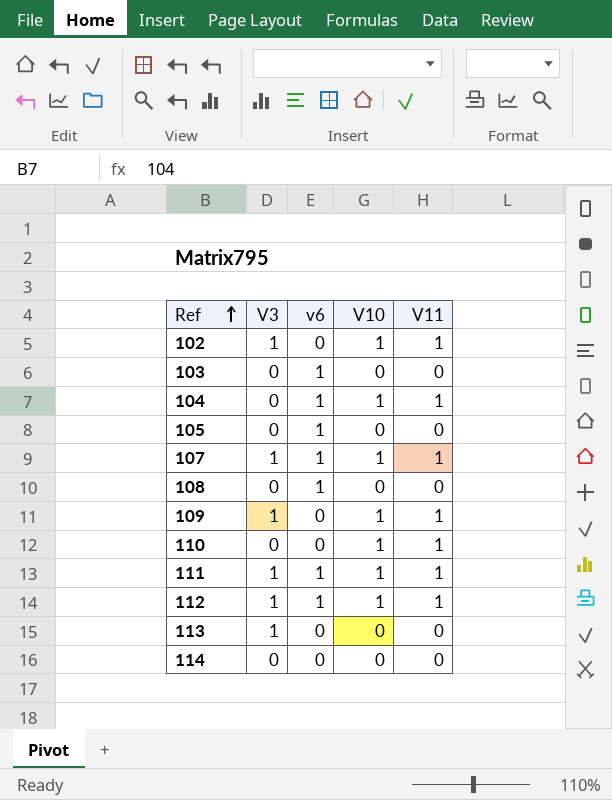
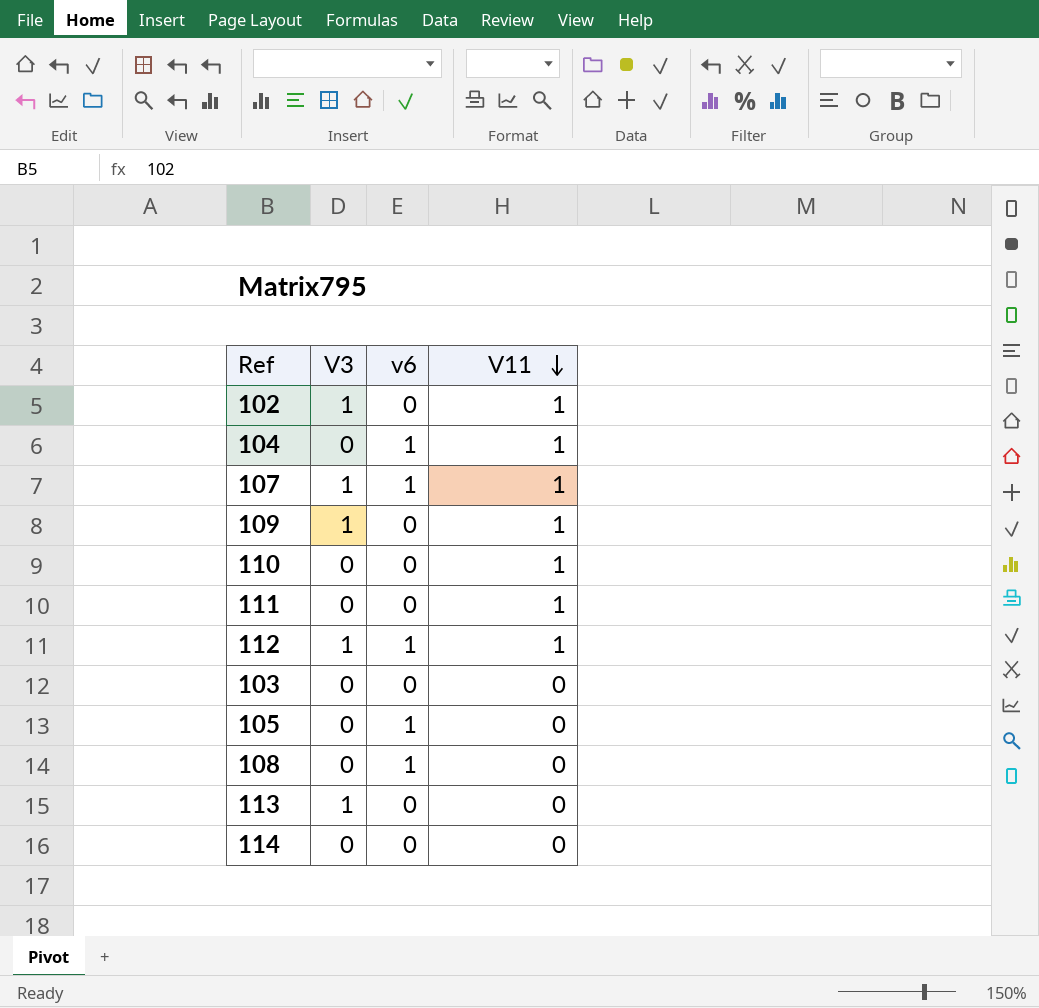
row order: Ref ascending -> V11 descending
column V10 | position: 4 -> none
111 | V3: 1 -> 0
111 | v6: 1 -> 0
103 | v6: 1 -> 0

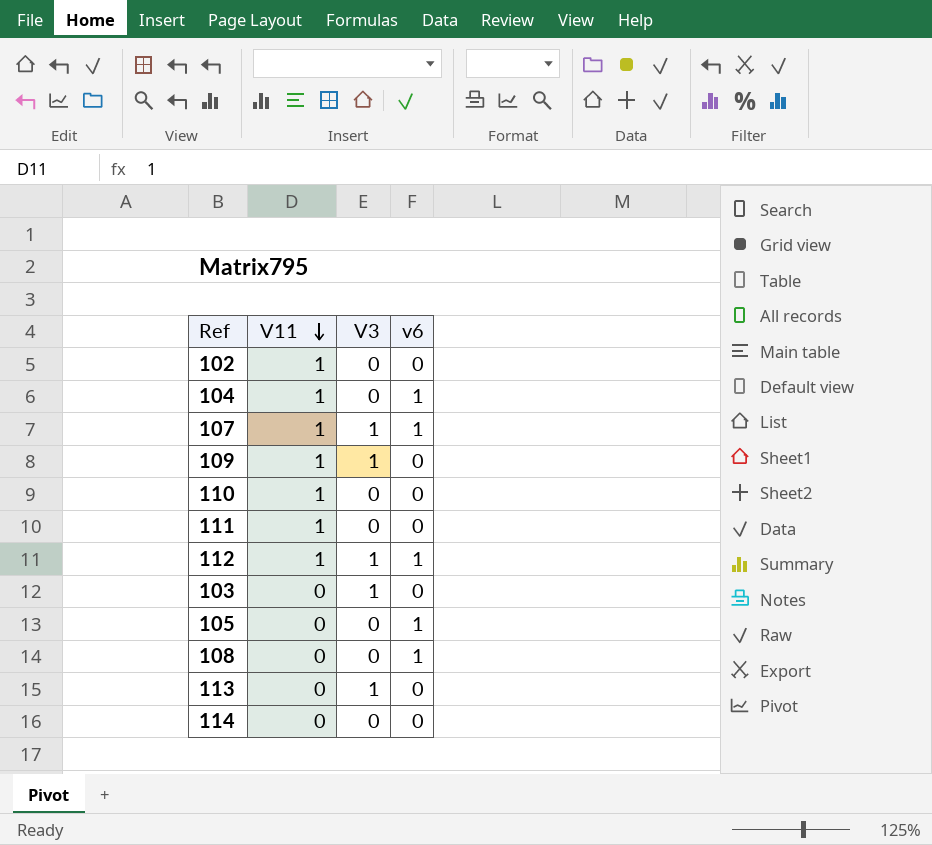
column V11 | position: 4 -> 2
102 | V3: 1 -> 0
103 | V3: 0 -> 1

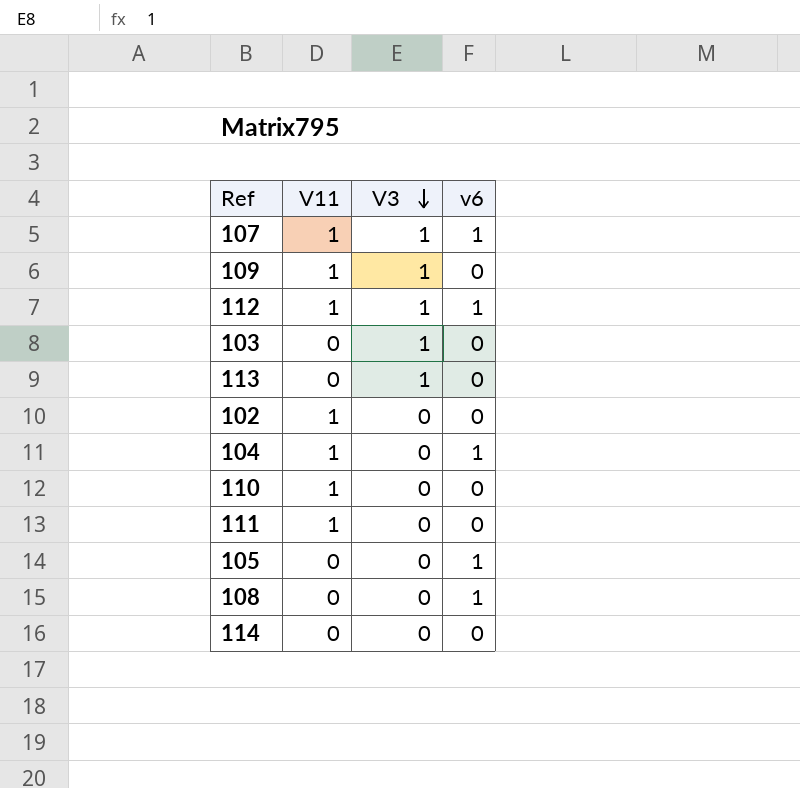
row order: V11 descending -> V3 descending

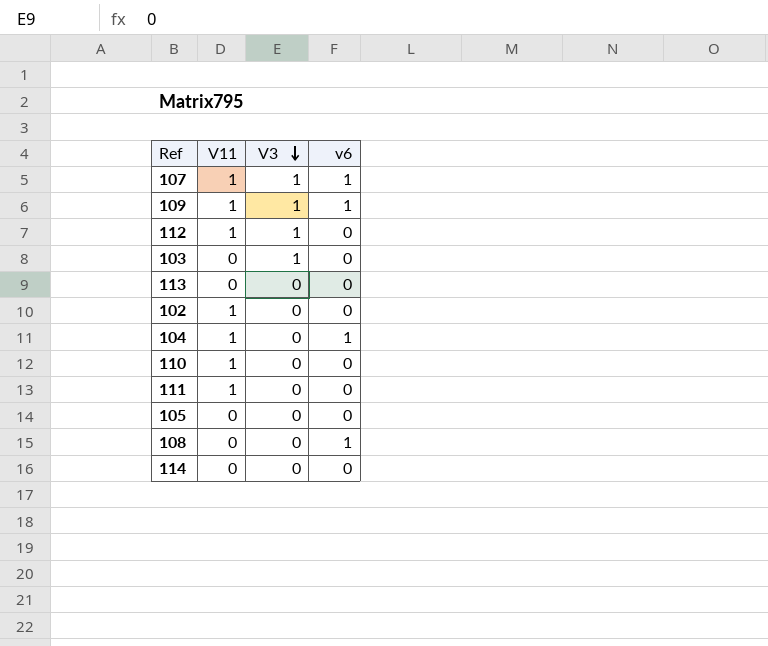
109 | v6: 0 -> 1
112 | v6: 1 -> 0
113 | V3: 1 -> 0
105 | v6: 1 -> 0

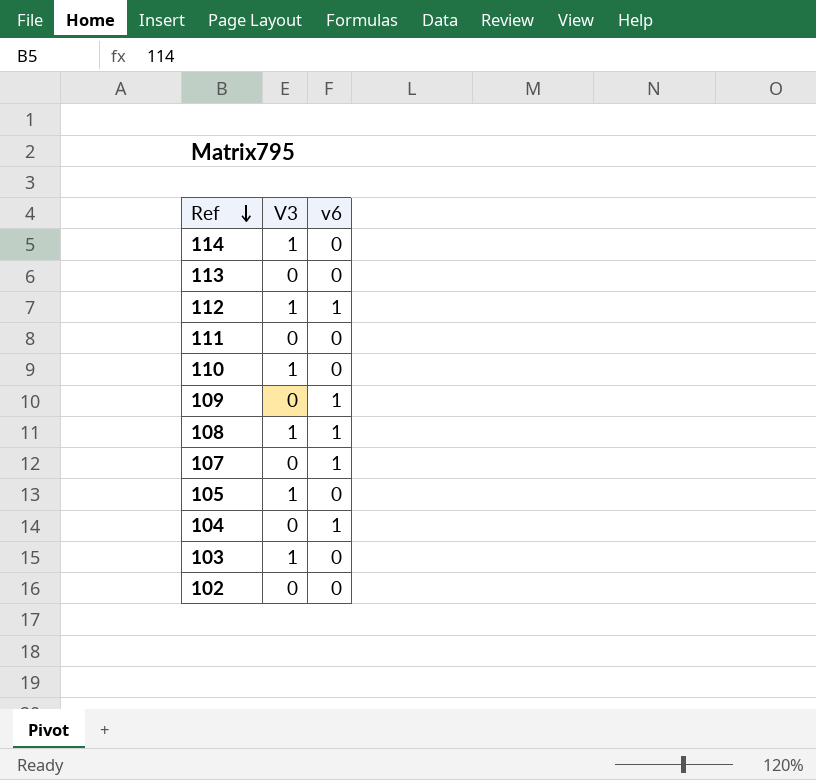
row order: V3 descending -> Ref descending
column V11 | position: 2 -> none
114 | V3: 0 -> 1
112 | v6: 0 -> 1
110 | V3: 0 -> 1
109 | V3: 1 -> 0
108 | V3: 0 -> 1
107 | V3: 1 -> 0
105 | V3: 0 -> 1

